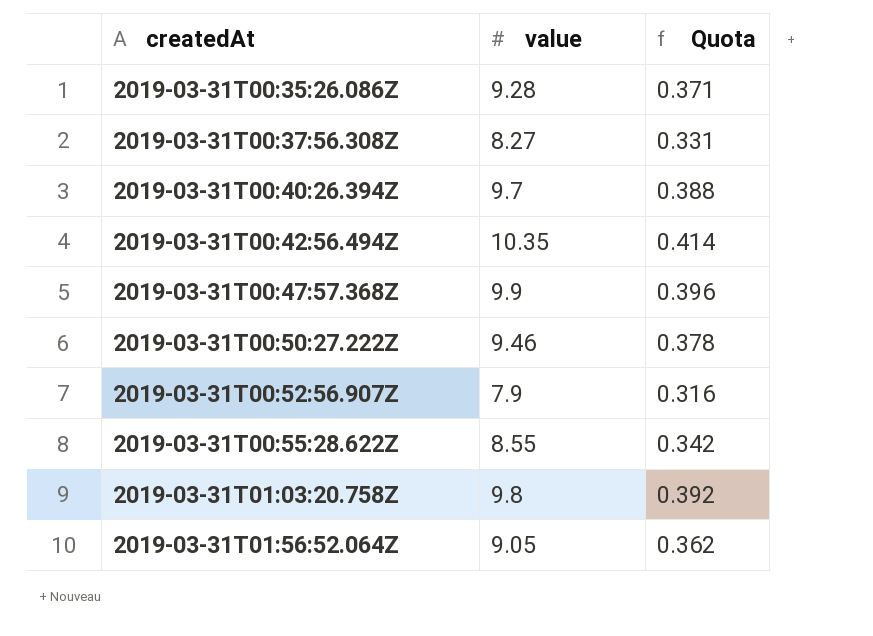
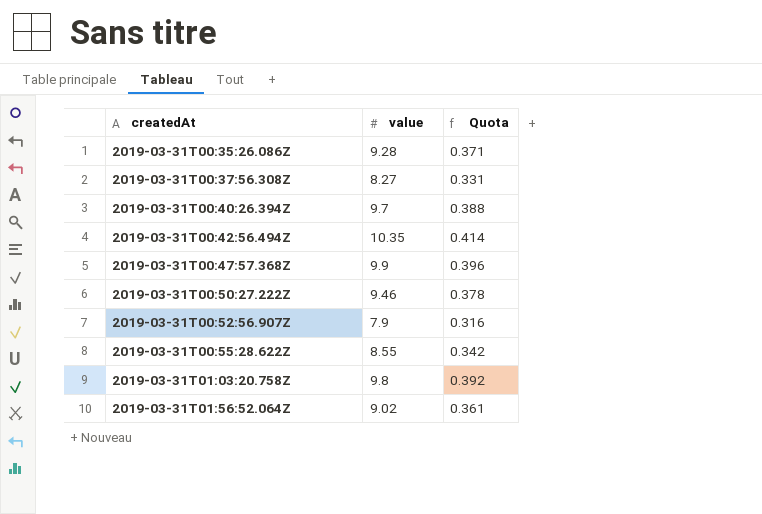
2019-03-31T01:56:52.064Z | value: 9.05 -> 9.02
2019-03-31T01:56:52.064Z | Quota: 0.362 -> 0.361

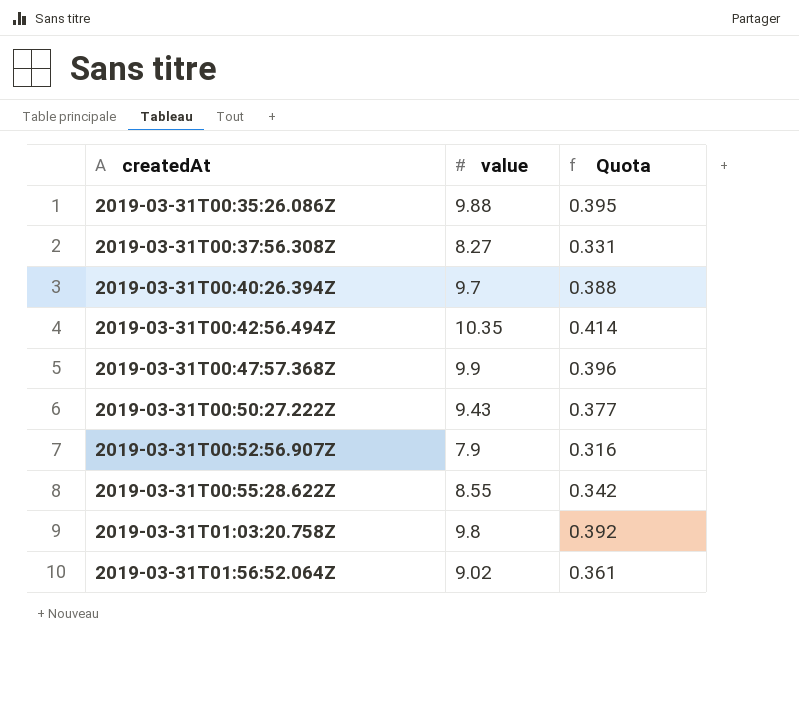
2019-03-31T00:35:26.086Z | value: 9.28 -> 9.88
2019-03-31T00:35:26.086Z | Quota: 0.371 -> 0.395
2019-03-31T00:50:27.222Z | value: 9.46 -> 9.43
2019-03-31T00:50:27.222Z | Quota: 0.378 -> 0.377

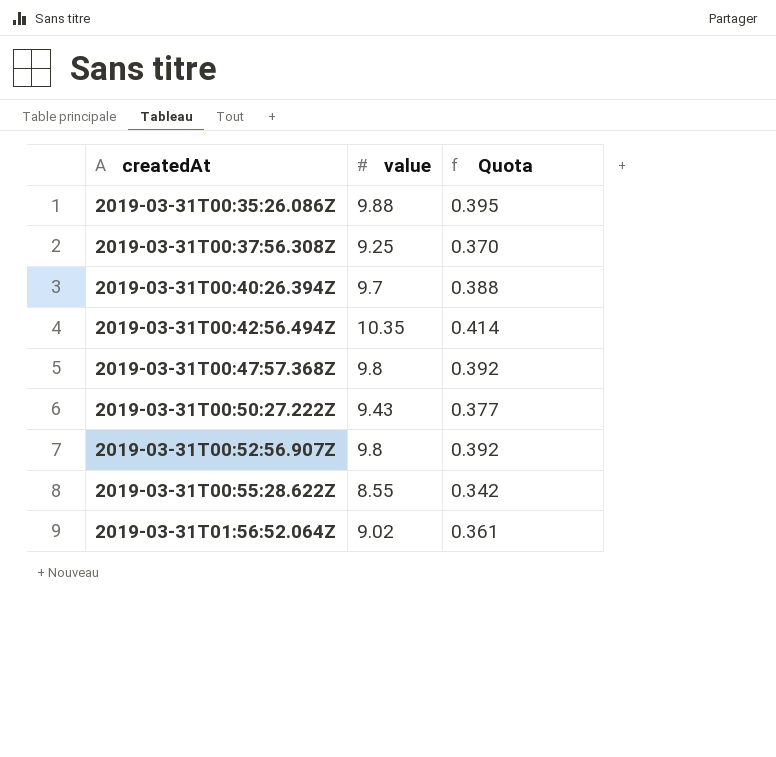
row 2019-03-31T01:03:20.758Z: 9.8 | 0.392 -> none
2019-03-31T00:37:56.308Z | value: 8.27 -> 9.25
2019-03-31T00:37:56.308Z | Quota: 0.331 -> 0.370
2019-03-31T00:47:57.368Z | value: 9.9 -> 9.8
2019-03-31T00:47:57.368Z | Quota: 0.396 -> 0.392
2019-03-31T00:52:56.907Z | value: 7.9 -> 9.8
2019-03-31T00:52:56.907Z | Quota: 0.316 -> 0.392

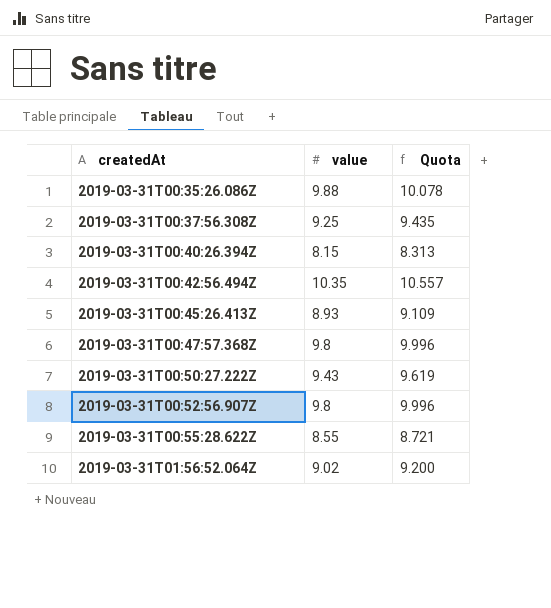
column Quota | formula: [value] * 0.04 -> [value] * 1.02
2019-03-31T00:40:26.394Z | value: 9.7 -> 8.15
row 2019-03-31T00:45:26.413Z: none -> 8.93 | 9.109

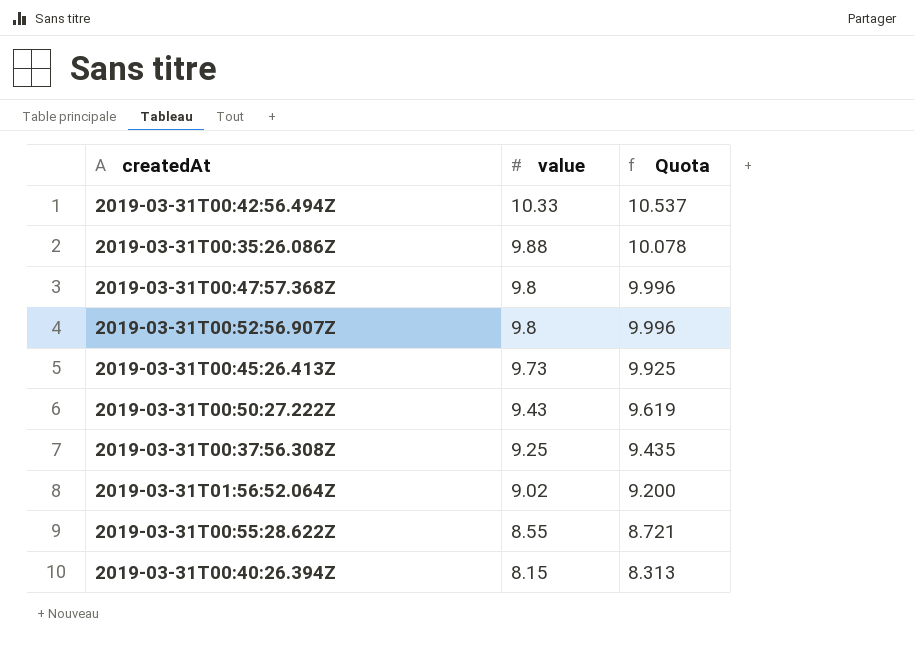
row order: createdAt ascending -> value descending
2019-03-31T00:42:56.494Z | value: 10.35 -> 10.33
2019-03-31T00:42:56.494Z | Quota: 10.557 -> 10.537
2019-03-31T00:45:26.413Z | value: 8.93 -> 9.73
2019-03-31T00:45:26.413Z | Quota: 9.109 -> 9.925

